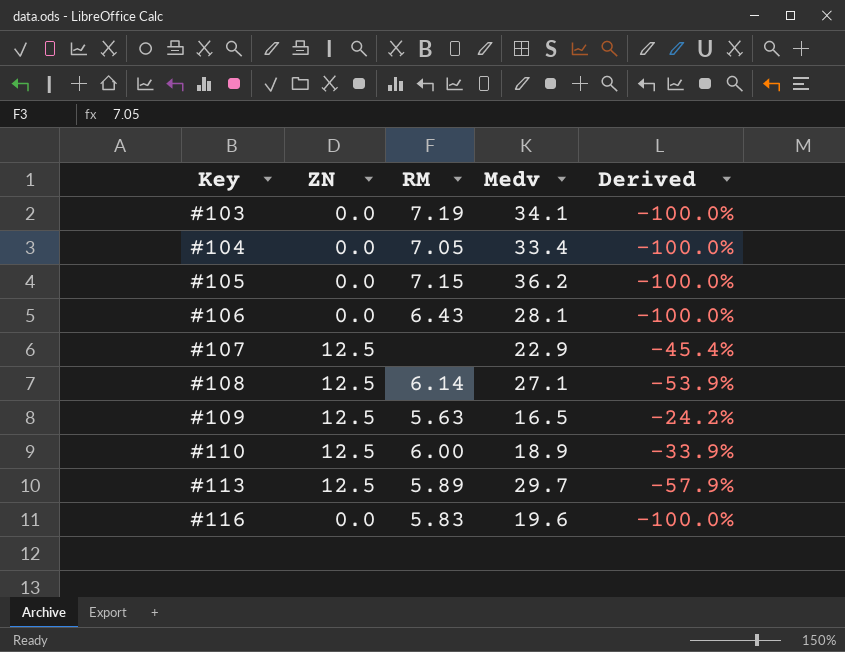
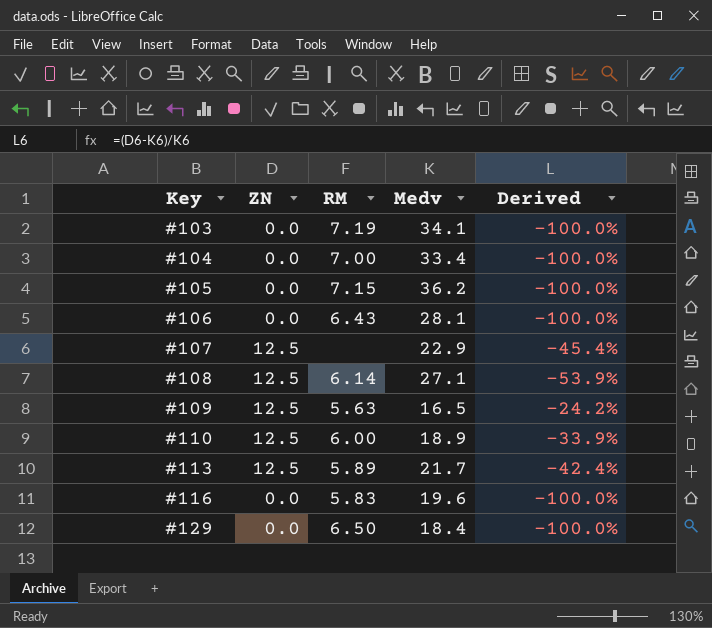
#104 | RM: 7.05 -> 7.00
#113 | Medv: 29.7 -> 21.7
#113 | Derived: -57.9% -> -42.4%
row #129: none -> 0.0 | 6.50 | 18.4 | -100.0%

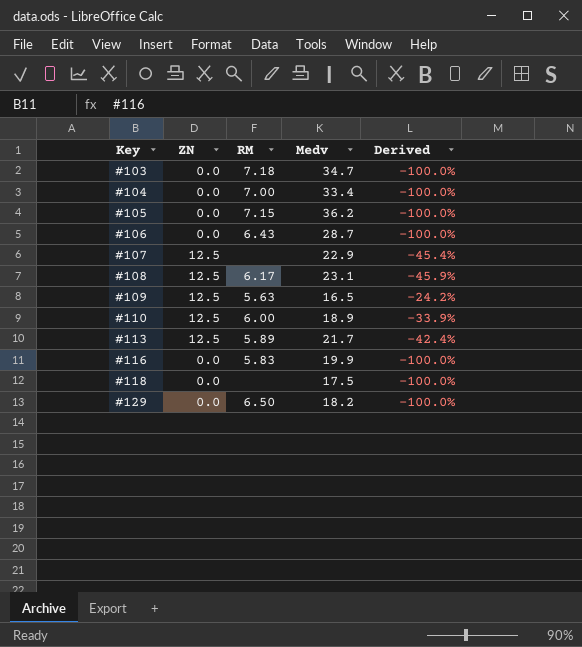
#103 | RM: 7.19 -> 7.18
#103 | Medv: 34.1 -> 34.7
#106 | Medv: 28.1 -> 28.7
#108 | RM: 6.14 -> 6.17
#108 | Medv: 27.1 -> 23.1
#108 | Derived: -53.9% -> -45.9%
#116 | Medv: 19.6 -> 19.9
row #118: none -> 0.0 | none | 17.5 | -100.0%
#129 | Medv: 18.4 -> 18.2

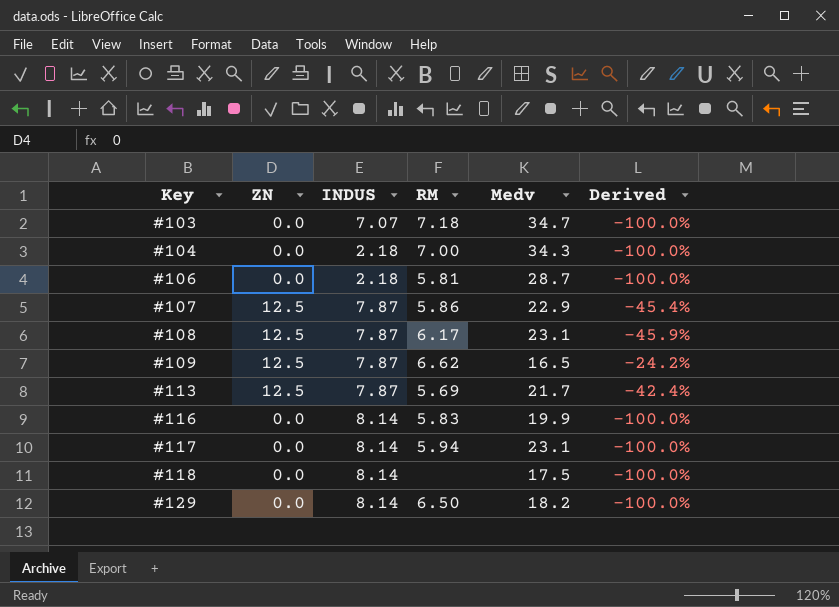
column INDUS | position: none -> 3
row #105: 0.0 | 7.15 | 36.2 | -100.0% -> none
row #110: 12.5 | 6.00 | 18.9 | -33.9% -> none
#104 | Medv: 33.4 -> 34.3
#106 | RM: 6.43 -> 5.81
#107 | RM: none -> 5.86
#109 | RM: 5.63 -> 6.62
#113 | RM: 5.89 -> 5.69
row #117: none -> 0.0 | 8.14 | 5.94 | 23.1 | -100.0%

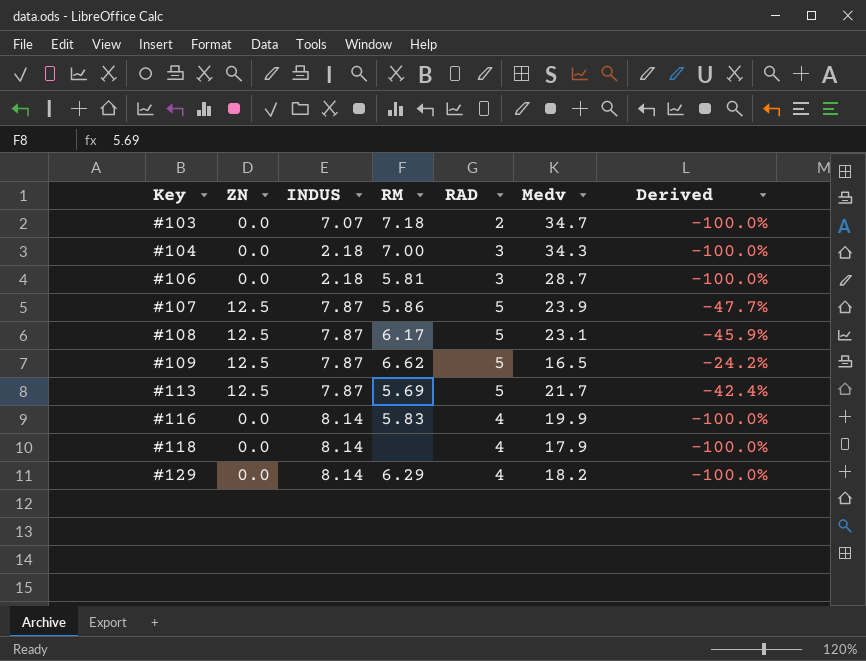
column RAD | position: none -> 5
row #117: 0.0 | 8.14 | 5.94 | 23.1 | -100.0% -> none
#107 | Medv: 22.9 -> 23.9
#107 | Derived: -45.4% -> -47.7%
#118 | Medv: 17.5 -> 17.9
#129 | RM: 6.50 -> 6.29

